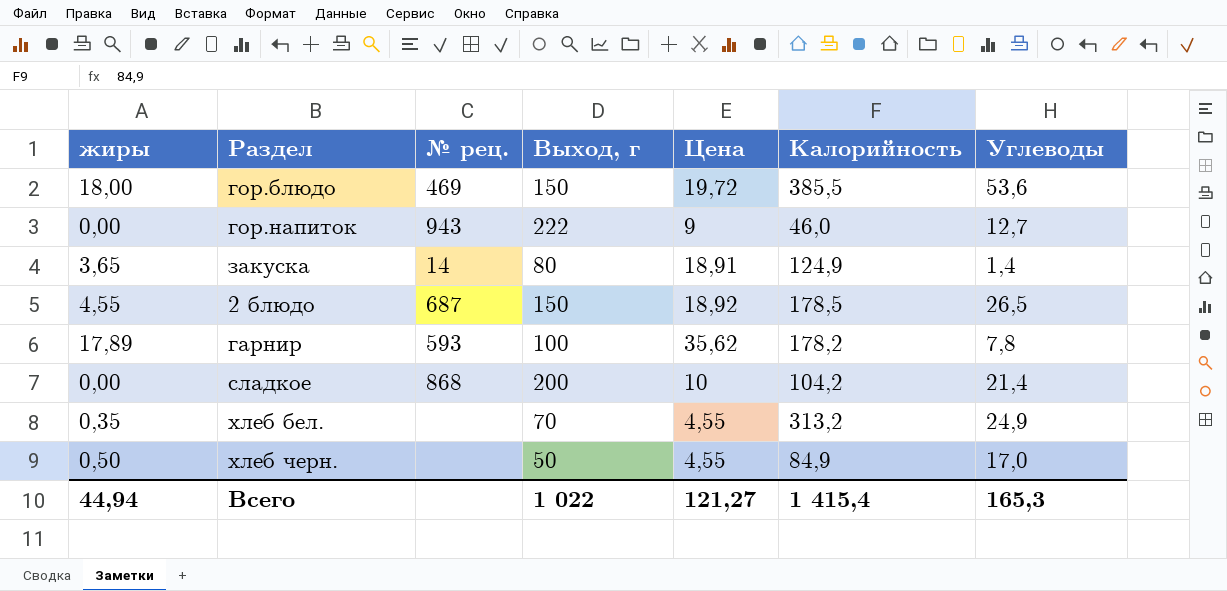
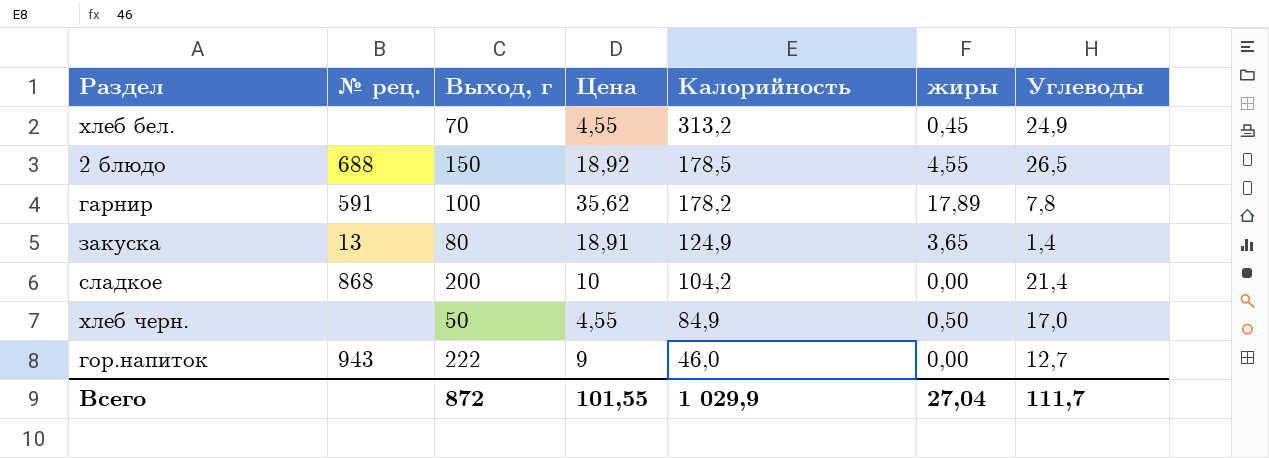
row order: none -> Калорийность descending
column жиры | position: 1 -> 6
row гор.блюдо: 18,00 | 469 | 150 | 19,72 | 385,5 | 53,6 -> none
хлеб бел. | жиры: 0,35 -> 0,45
2 блюдо | № рец.: 687 -> 688
гарнир | № рец.: 593 -> 591
закуска | № рец.: 14 -> 13
Всего | Выход, г: 1 022 -> 872
Всего | Цена: 121,27 -> 101,55
Всего | Калорийность: 1 415,4 -> 1 029,9
Всего | жиры: 44,94 -> 27,04
Всего | Углеводы: 165,3 -> 111,7

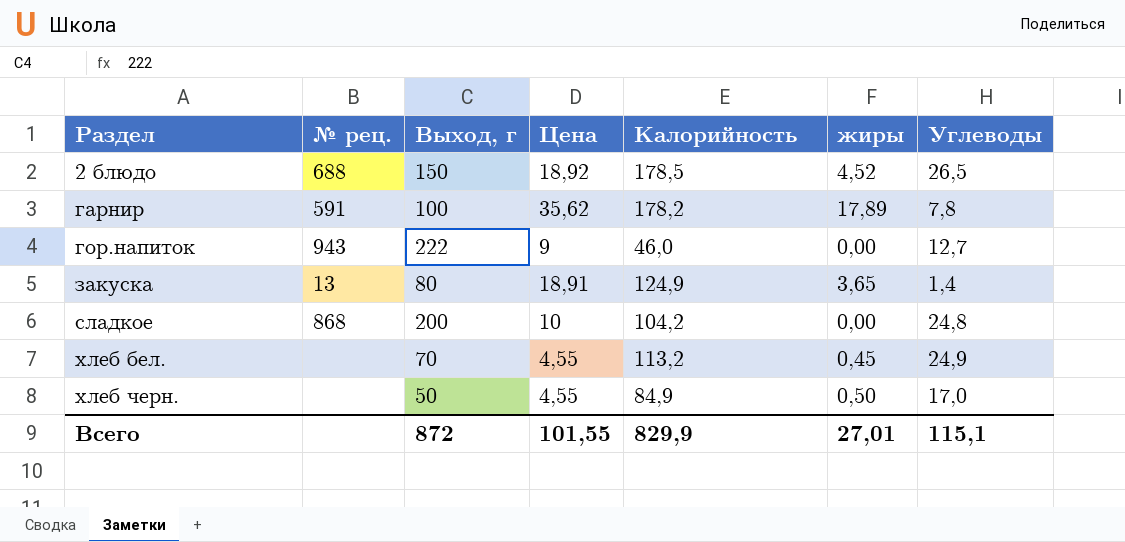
row order: Калорийность descending -> Раздел ascending
2 блюдо | жиры: 4,55 -> 4,52
сладкое | Углеводы: 21,4 -> 24,8
хлеб бел. | Калорийность: 313,2 -> 113,2
Всего | Калорийность: 1 029,9 -> 829,9
Всего | жиры: 27,04 -> 27,01
Всего | Углеводы: 111,7 -> 115,1

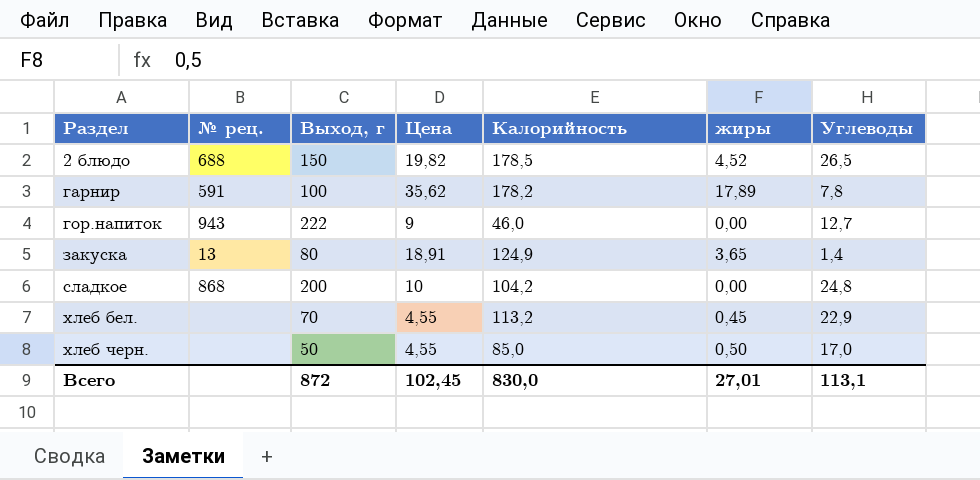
2 блюдо | Цена: 18,92 -> 19,82
хлеб бел. | Углеводы: 24,9 -> 22,9
хлеб черн. | Калорийность: 84,9 -> 85,0
Всего | Цена: 101,55 -> 102,45
Всего | Калорийность: 829,9 -> 830,0
Всего | Углеводы: 115,1 -> 113,1

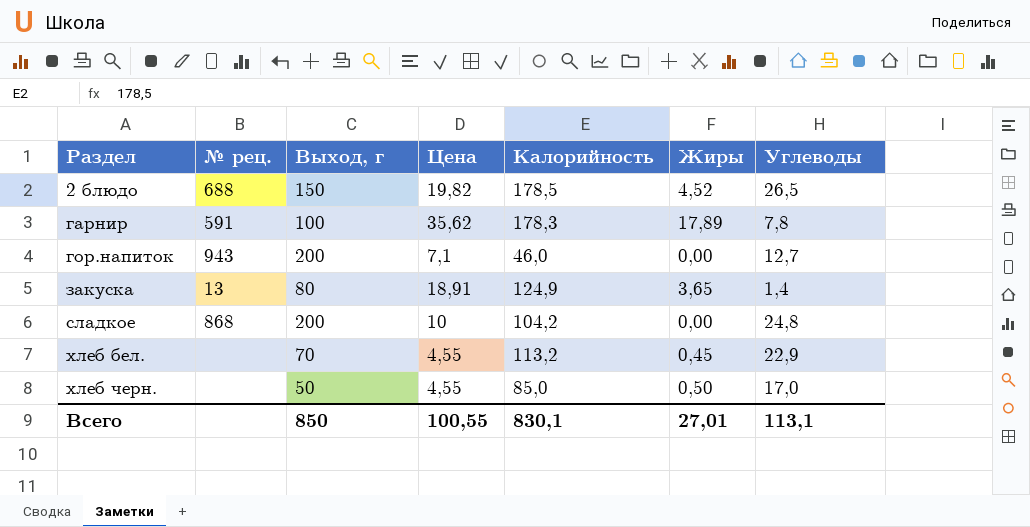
column name: жиры -> Жиры
гарнир | Калорийность: 178,2 -> 178,3
гор.напиток | Выход, г: 222 -> 200
гор.напиток | Цена: 9 -> 7,1
Всего | Выход, г: 872 -> 850
Всего | Цена: 102,45 -> 100,55
Всего | Калорийность: 830,0 -> 830,1

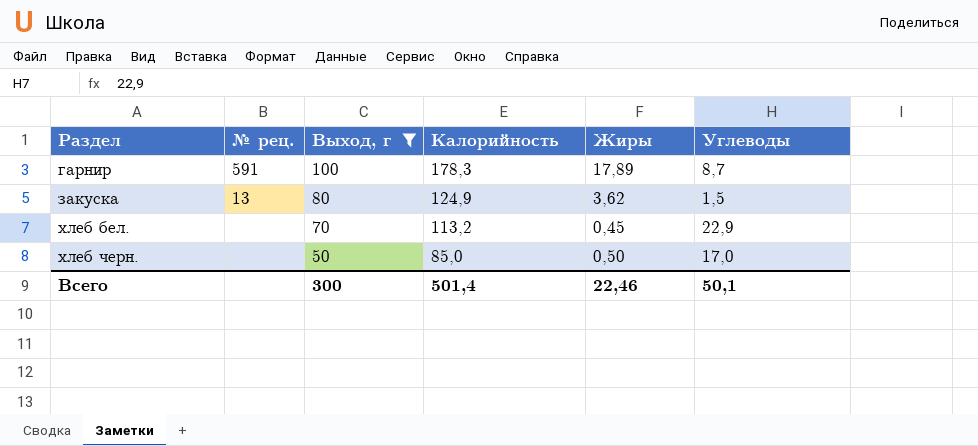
filter: none -> Выход, г <= 100
column Цена | position: 4 -> none
гарнир | Углеводы: 7,8 -> 8,7
закуска | Жиры: 3,65 -> 3,62
закуска | Углеводы: 1,4 -> 1,5
Всего | Выход, г: 850 -> 300
Всего | Калорийность: 830,1 -> 501,4
Всего | Жиры: 27,01 -> 22,46
Всего | Углеводы: 113,1 -> 50,1

